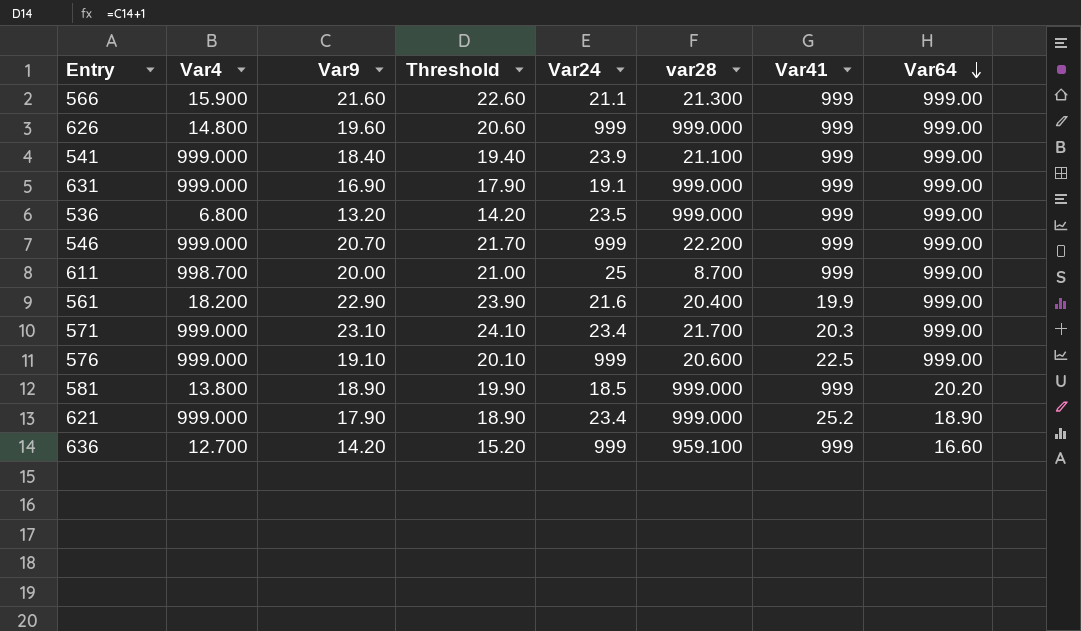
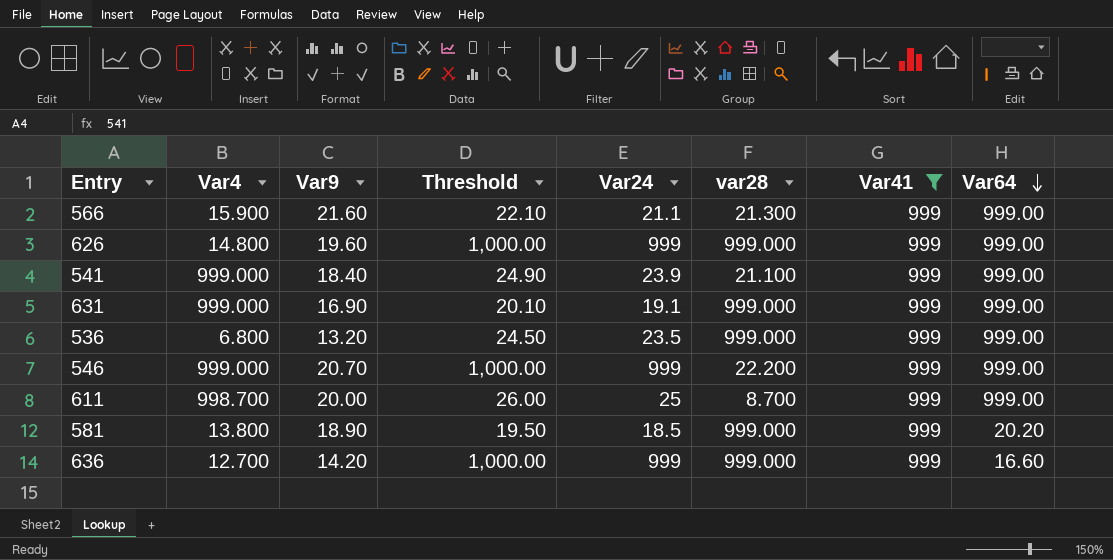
filter: none -> Var41 = 999
column Threshold | formula: [Var9] + 1 -> [Var24] + 1
636 | var28: 959.100 -> 999.000

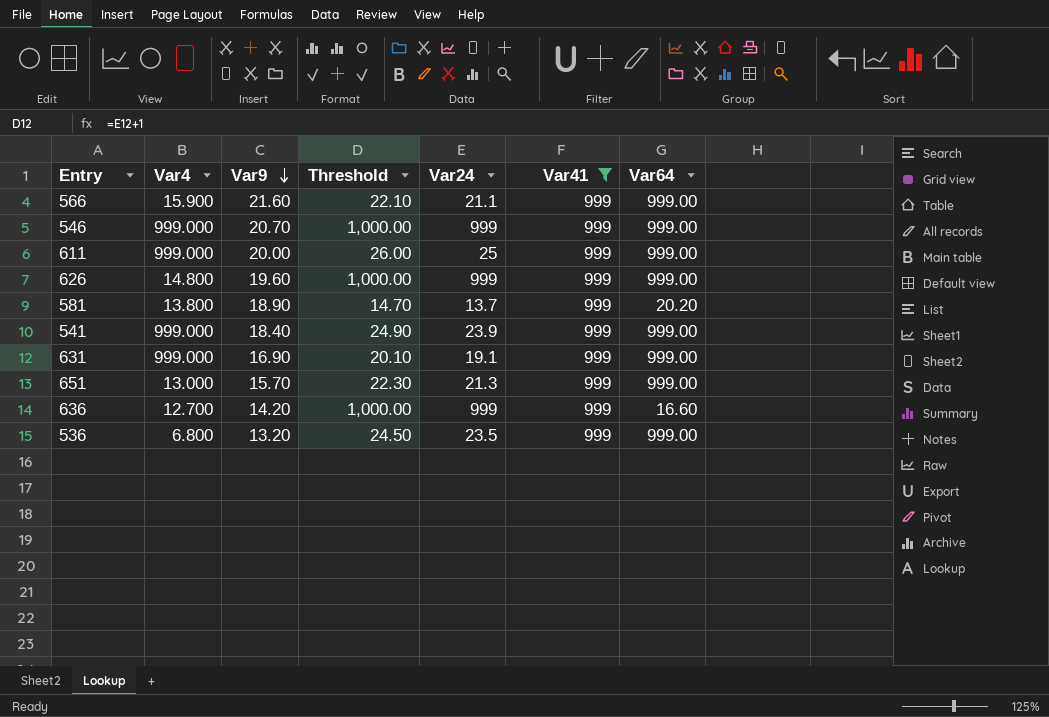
row order: Var64 descending -> Var9 descending
column var28 | position: 6 -> none
611 | Var4: 998.700 -> 999.000
581 | Threshold: 19.50 -> 14.70
581 | Var24: 18.5 -> 13.7
row 651: none -> 13.000 | 15.70 | 22.30 | 21.3 | 999 | 999.00

